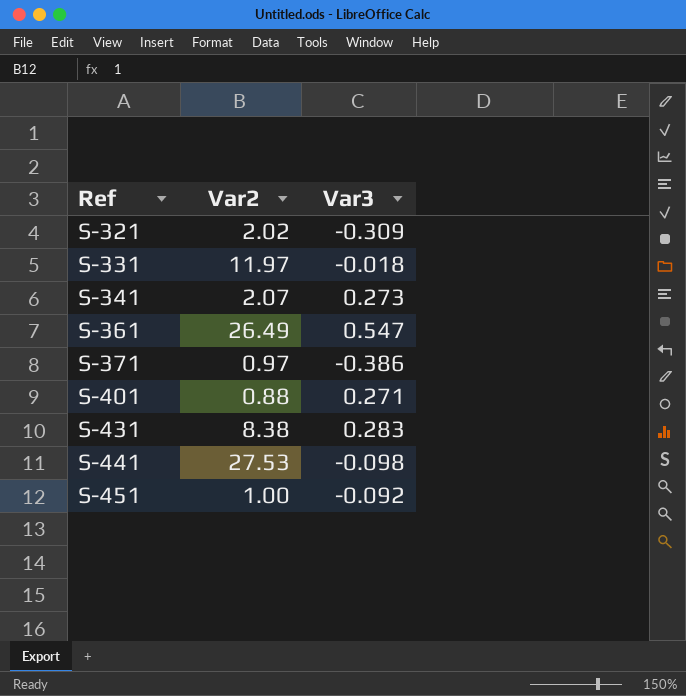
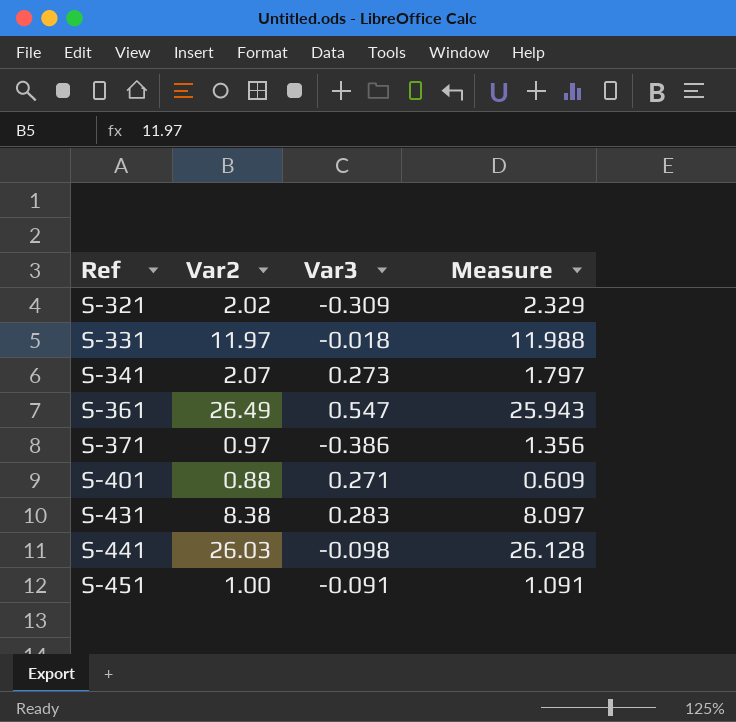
column Measure | formula: none -> [Var2] - [Var3]
S-441 | Var2: 27.53 -> 26.03
S-451 | Var3: -0.092 -> -0.091

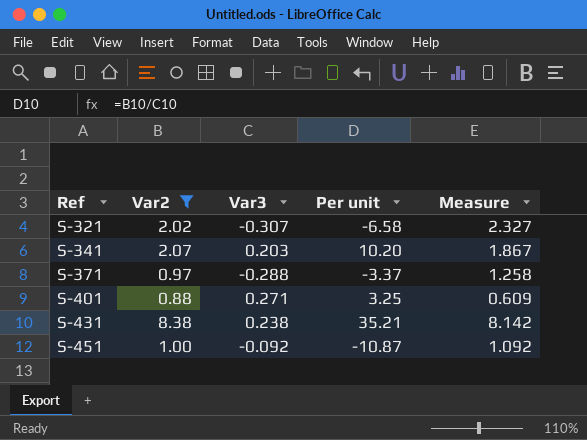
filter: none -> Var2 <= 8.38
column Per unit | formula: none -> [Var2] / [Var3]
S-321 | Var3: -0.309 -> -0.307
S-321 | Measure: 2.329 -> 2.327
S-341 | Var3: 0.273 -> 0.203
S-341 | Measure: 1.797 -> 1.867
S-371 | Var3: -0.386 -> -0.288
S-371 | Measure: 1.356 -> 1.258
S-431 | Var3: 0.283 -> 0.238
S-431 | Measure: 8.097 -> 8.142
S-451 | Var3: -0.091 -> -0.092
S-451 | Measure: 1.091 -> 1.092

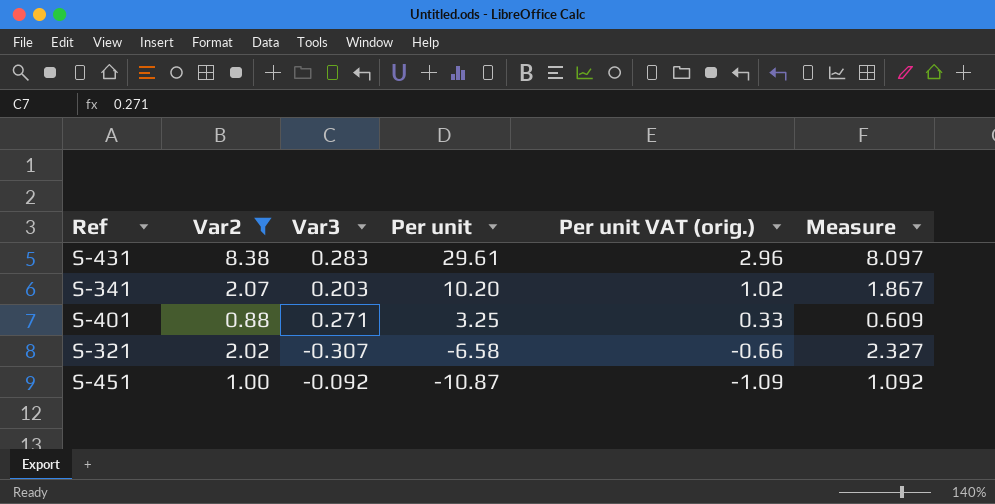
row order: Ref ascending -> Per unit descending
column Per unit VAT (orig.) | formula: none -> [Per unit] * 0.1
row S-371: 0.97 | -0.288 | -3.37 | 1.258 -> none
S-431 | Var3: 0.238 -> 0.283
S-431 | Per unit: 35.21 -> 29.61
S-431 | Measure: 8.142 -> 8.097

